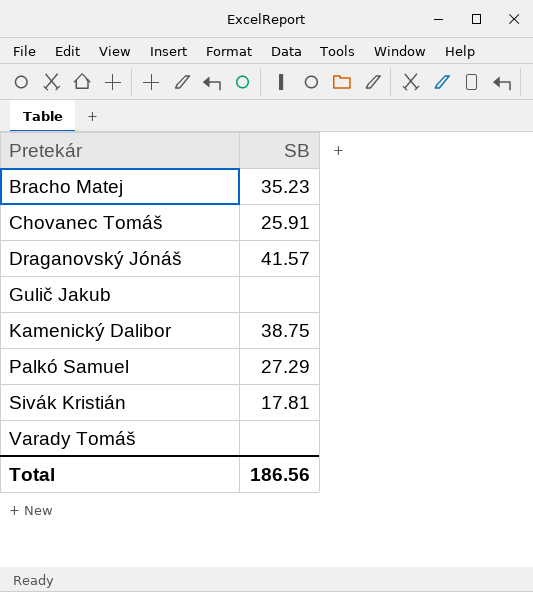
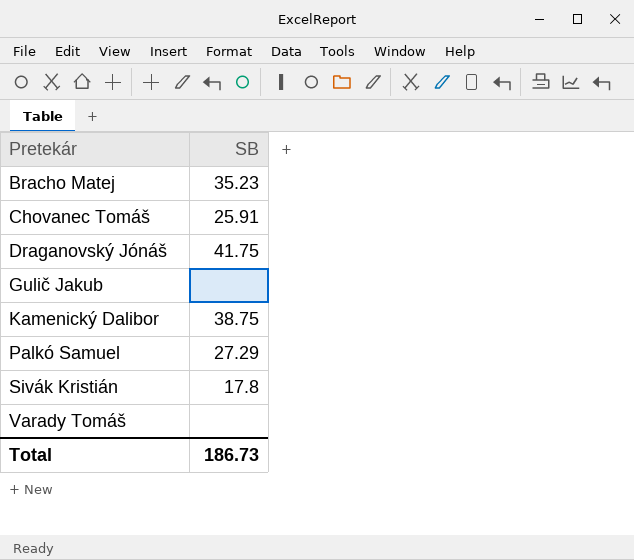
Draganovský Jónáš | SB: 41.57 -> 41.75
Sivák Kristián | SB: 17.81 -> 17.8
Total | SB: 186.56 -> 186.73

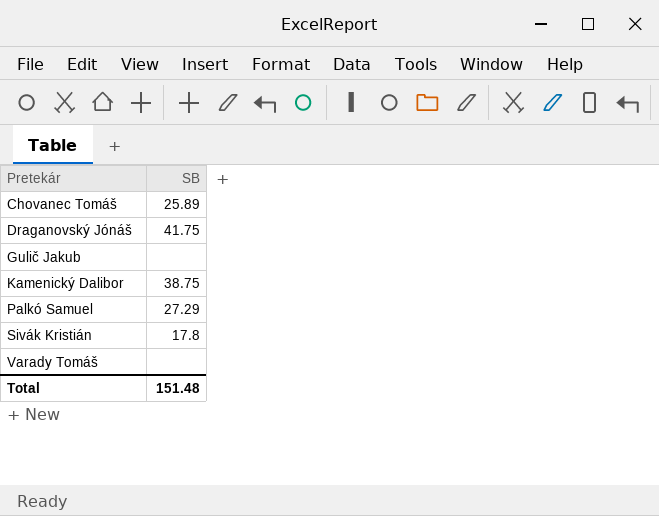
row Bracho Matej: 35.23 -> none
Chovanec Tomáš | SB: 25.91 -> 25.89
Total | SB: 186.73 -> 151.48

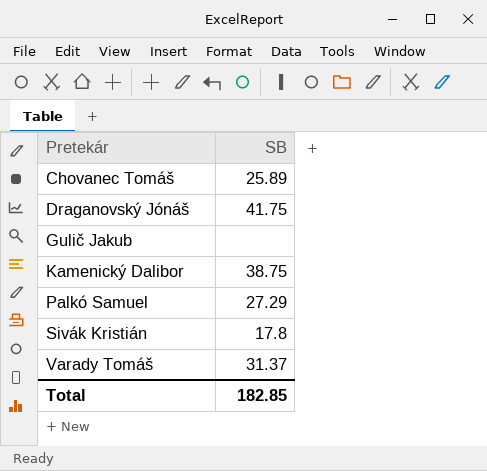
Varady Tomáš | SB: none -> 31.37
Total | SB: 151.48 -> 182.85

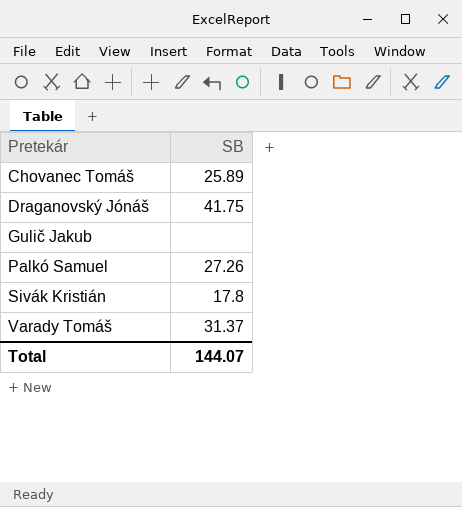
row Kamenický Dalibor: 38.75 -> none
Palkó Samuel | SB: 27.29 -> 27.26
Total | SB: 182.85 -> 144.07

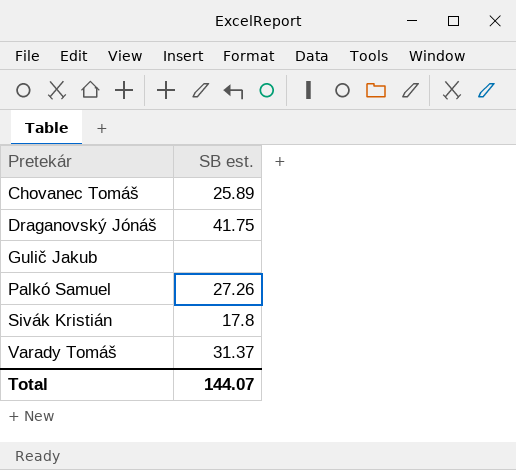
column name: SB -> SB est.

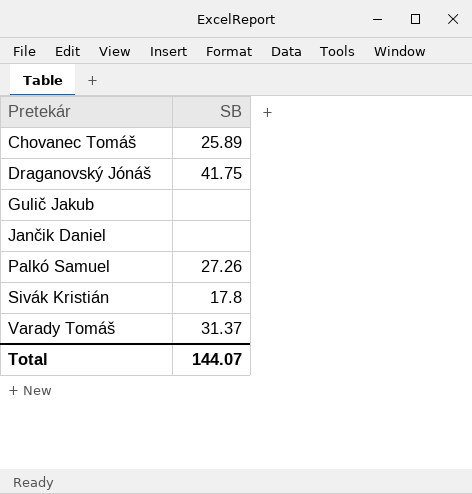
column name: SB est. -> SB
row Jančik Daniel: none -> none

